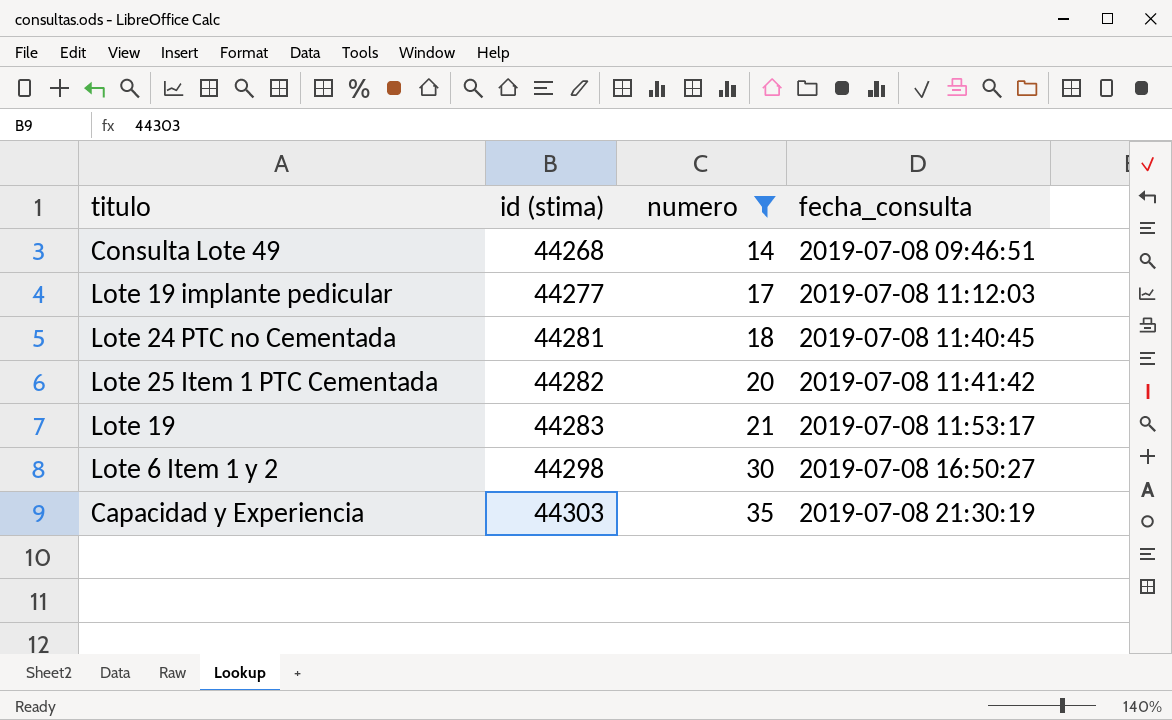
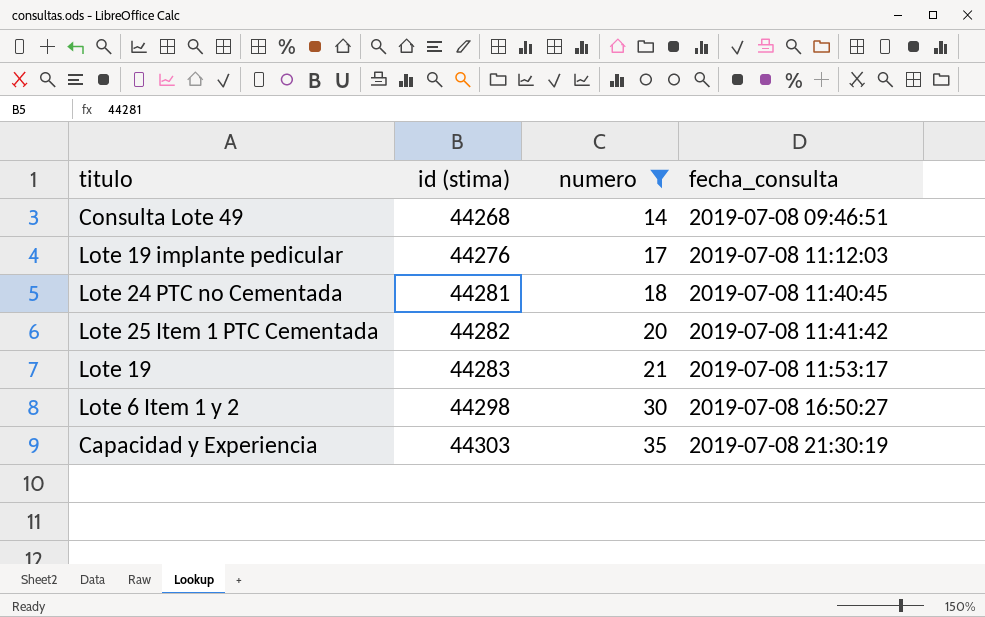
Lote 19 implante pedicular | id (stima): 44277 -> 44276

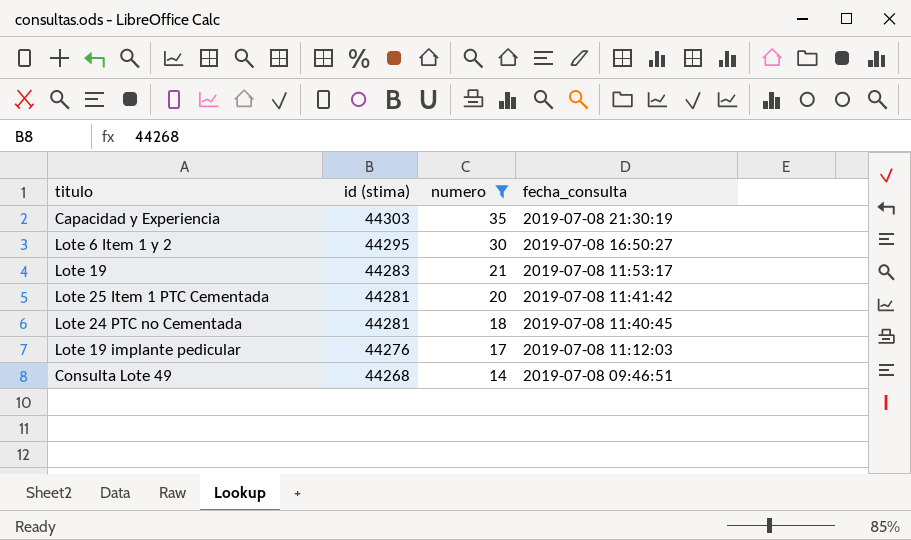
row order: id (stima) ascending -> id (stima) descending
Lote 6 Item 1 y 2 | id (stima): 44298 -> 44295
Lote 25 Item 1 PTC Cementada | id (stima): 44282 -> 44281

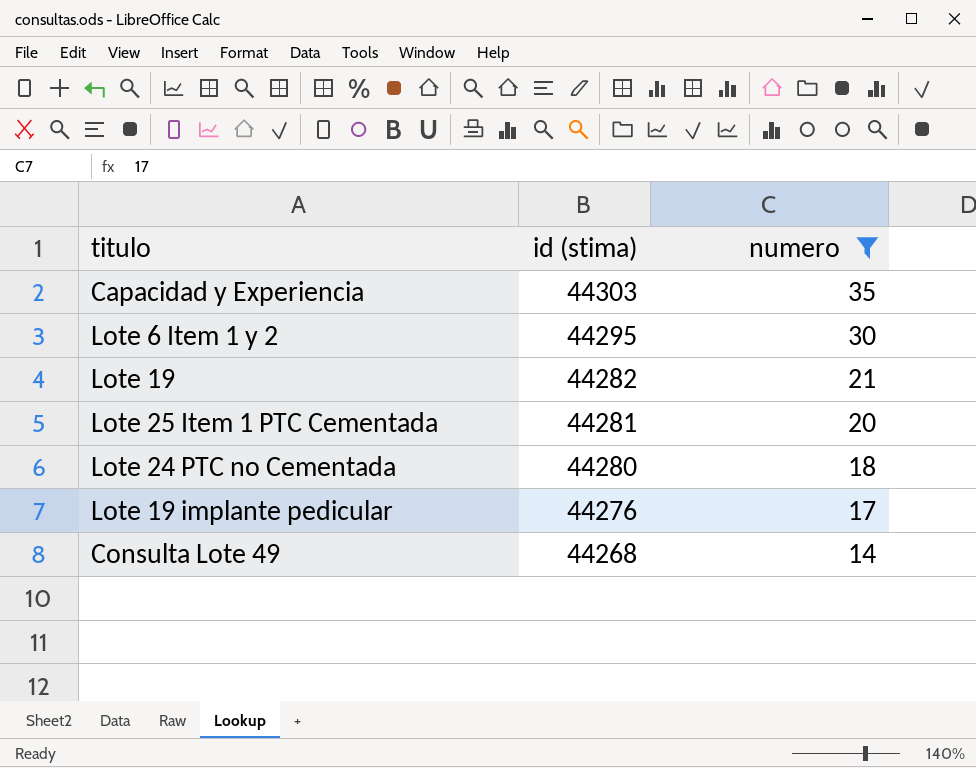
column fecha_consulta | position: 4 -> none
Lote 19 | id (stima): 44283 -> 44282
Lote 24 PTC no Cementada | id (stima): 44281 -> 44280

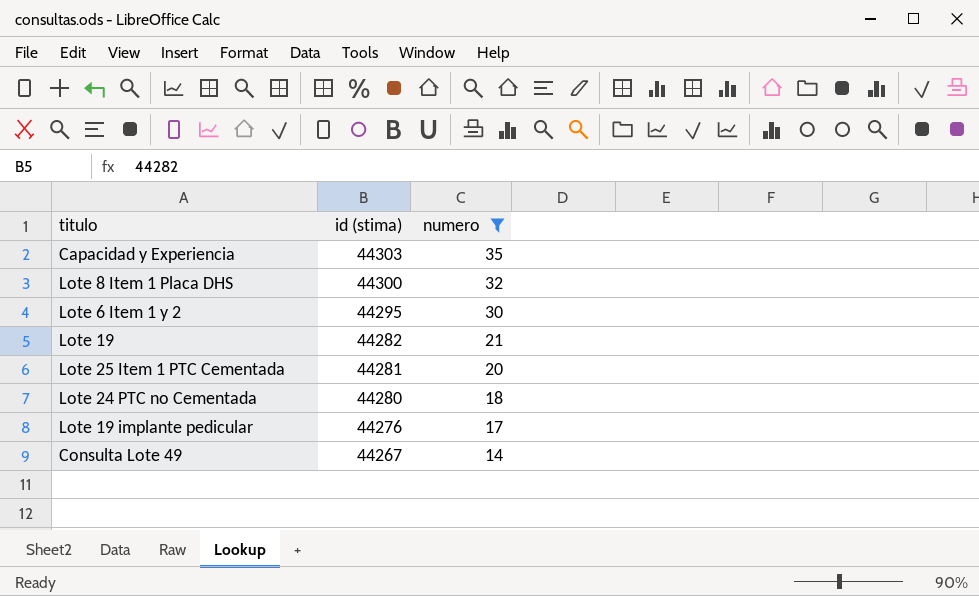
row Lote 8 Item 1 Placa DHS: none -> 44300 | 32
Consulta Lote 49 | id (stima): 44268 -> 44267

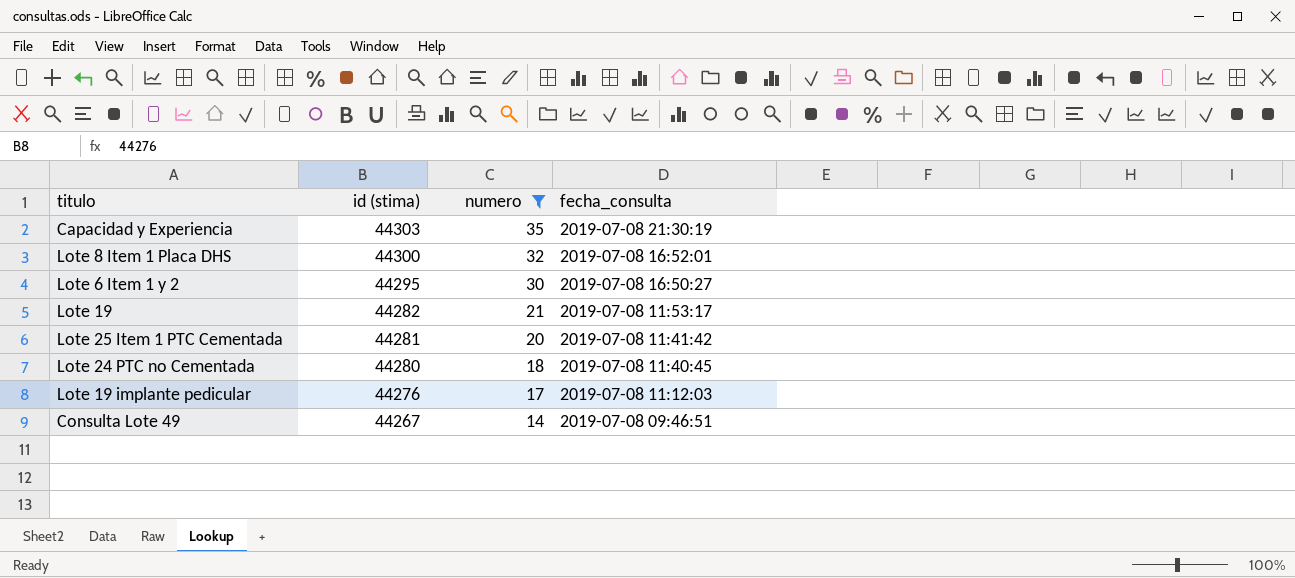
column fecha_consulta | position: none -> 4

